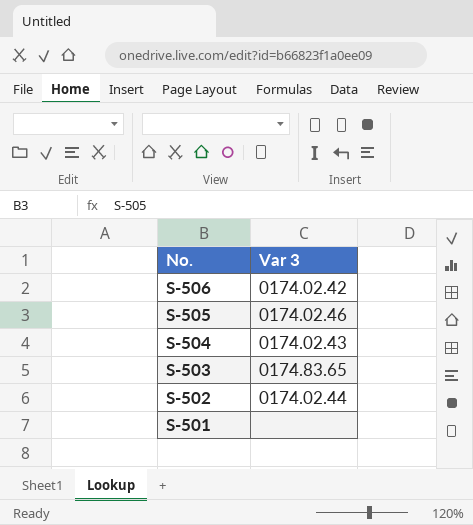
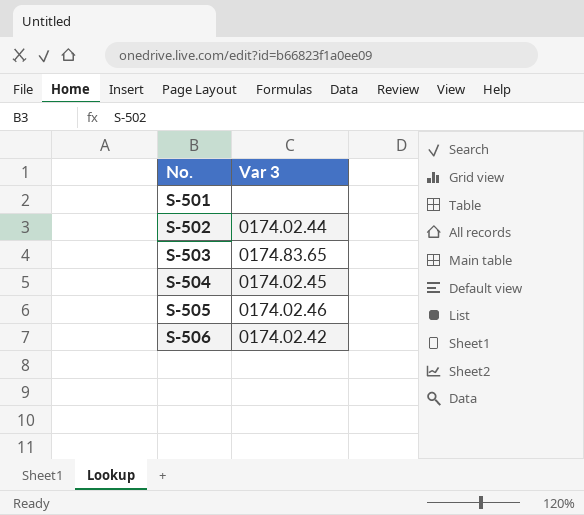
row order: No. descending -> No. ascending
S-504 | Var 3: 0174.02.43 -> 0174.02.45

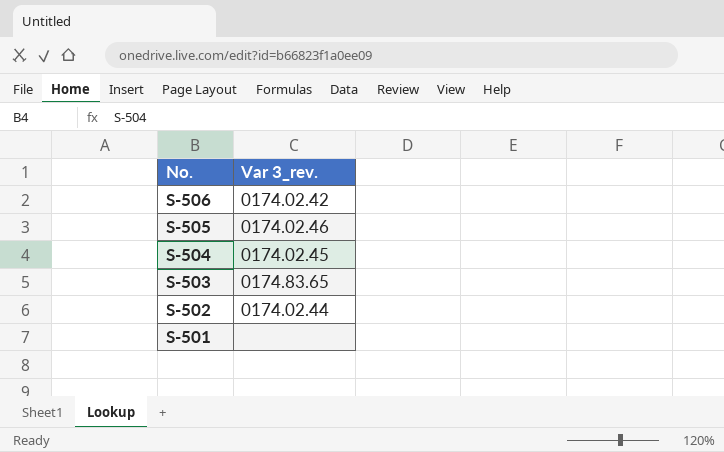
row order: No. ascending -> No. descending
column name: Var 3 -> Var 3_rev.

